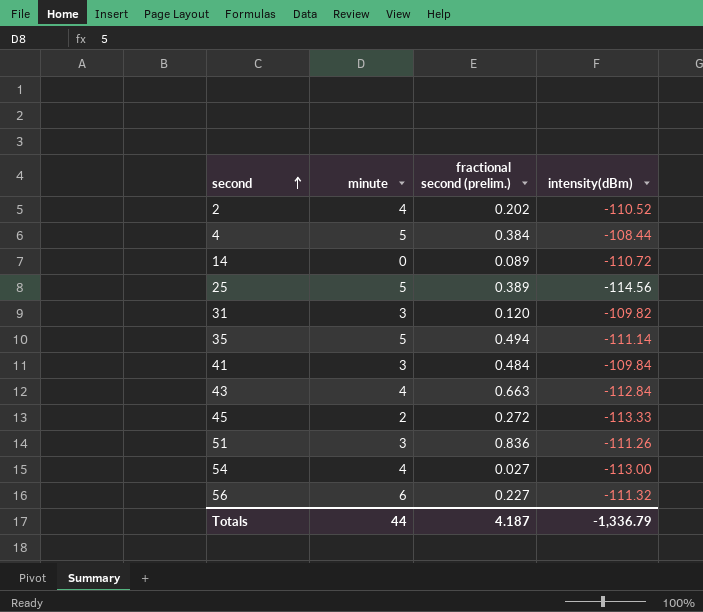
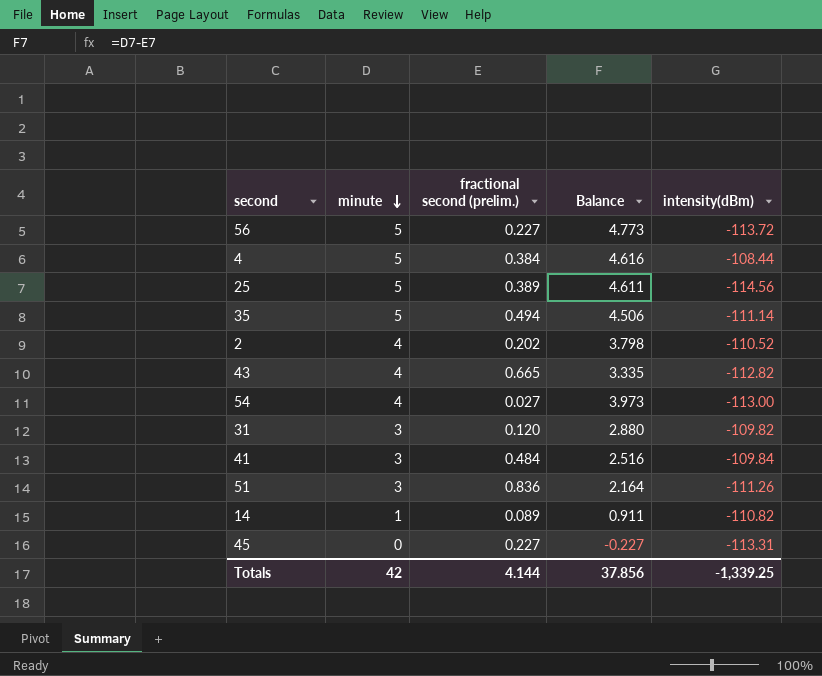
row order: second ascending -> minute descending
column Balance | formula: none -> [minute] - [fractional second (prelim.)]
56 | minute: 6 -> 5
56 | intensity(dBm): -111.32 -> -113.72
43 | fractional second (prelim.): 0.663 -> 0.665
43 | intensity(dBm): -112.84 -> -112.82
14 | minute: 0 -> 1
14 | intensity(dBm): -110.72 -> -110.82
45 | minute: 2 -> 0
45 | fractional second (prelim.): 0.272 -> 0.227
45 | intensity(dBm): -113.33 -> -113.31
Totals | minute: 44 -> 42
Totals | fractional second (prelim.): 4.187 -> 4.144
Totals | intensity(dBm): -1,336.79 -> -1,339.25

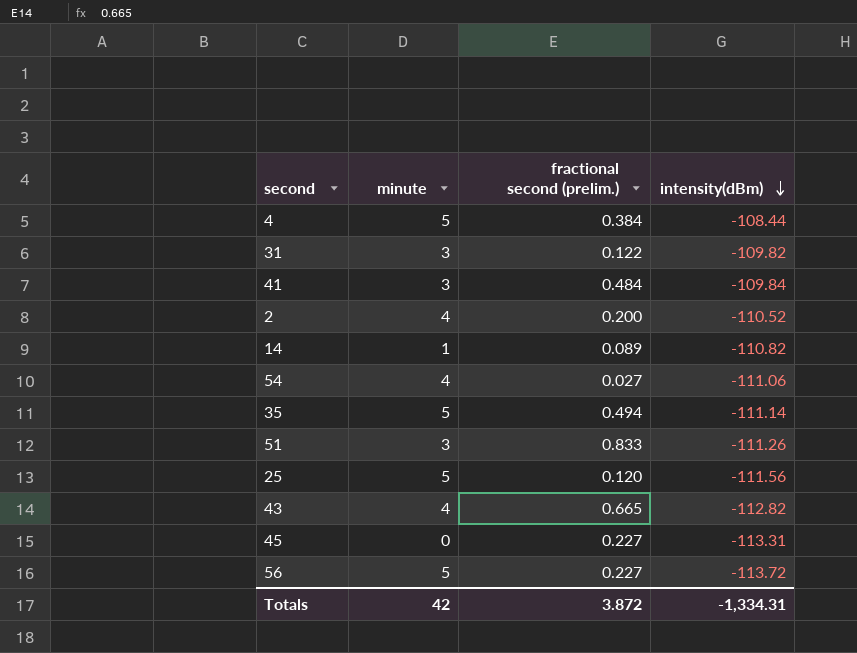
row order: minute descending -> intensity(dBm) descending
column Balance | formula: [minute] - [fractional second (prelim.)] -> none
31 | fractional second (prelim.): 0.120 -> 0.122
2 | fractional second (prelim.): 0.202 -> 0.200
54 | intensity(dBm): -113.00 -> -111.06
51 | fractional second (prelim.): 0.836 -> 0.833
25 | fractional second (prelim.): 0.389 -> 0.120
25 | intensity(dBm): -114.56 -> -111.56
Totals | fractional second (prelim.): 4.144 -> 3.872
Totals | intensity(dBm): -1,339.25 -> -1,334.31

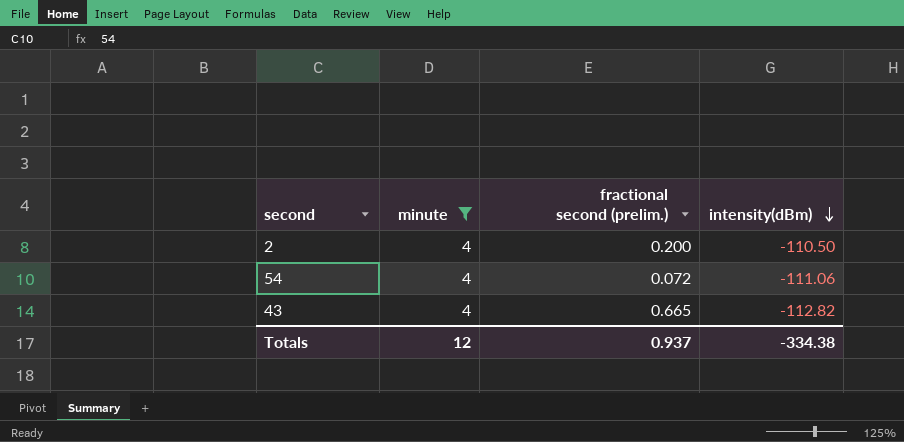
filter: none -> minute = 4
2 | intensity(dBm): -110.52 -> -110.50
54 | fractional second (prelim.): 0.027 -> 0.072
Totals | minute: 42 -> 12
Totals | fractional second (prelim.): 3.872 -> 0.937
Totals | intensity(dBm): -1,334.31 -> -334.38

